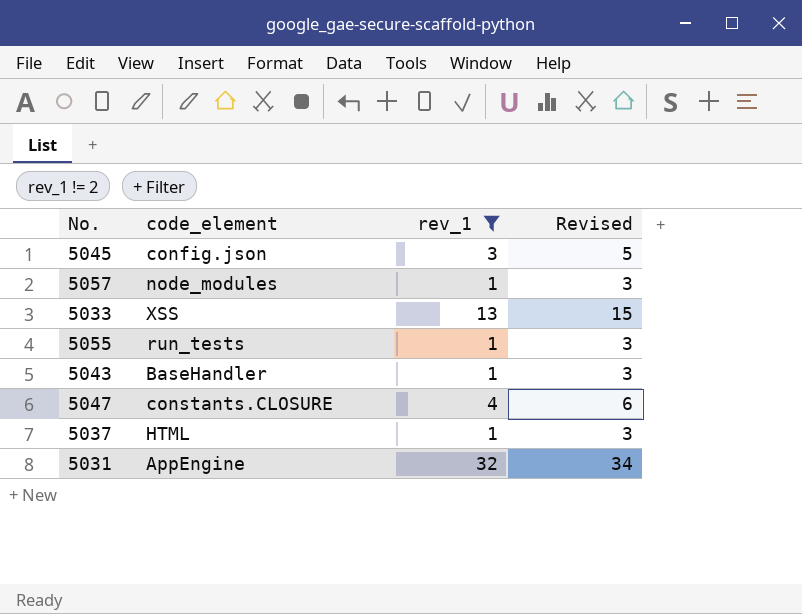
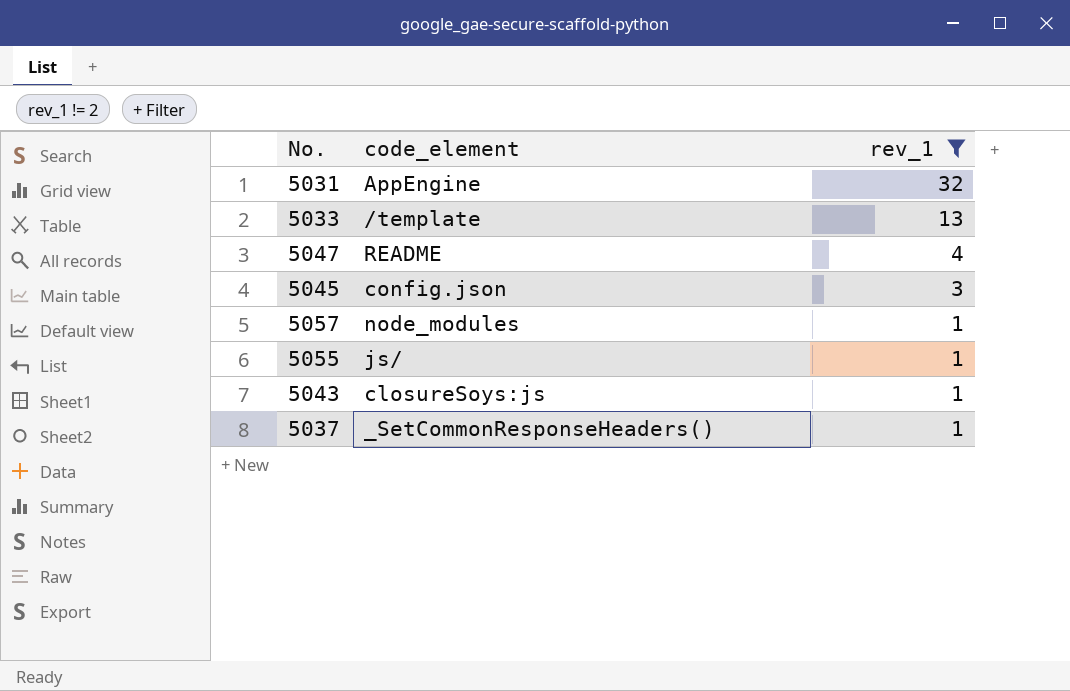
row order: none -> rev_1 descending
column Revised | formula: [rev_1] + 2 -> none
5033 | code_element: XSS -> /template
5047 | code_element: constants.CLOSURE -> README
5055 | code_element: run_tests -> js/
5043 | code_element: BaseHandler -> closureSoys:js
5037 | code_element: HTML -> _SetCommonResponseHeaders()

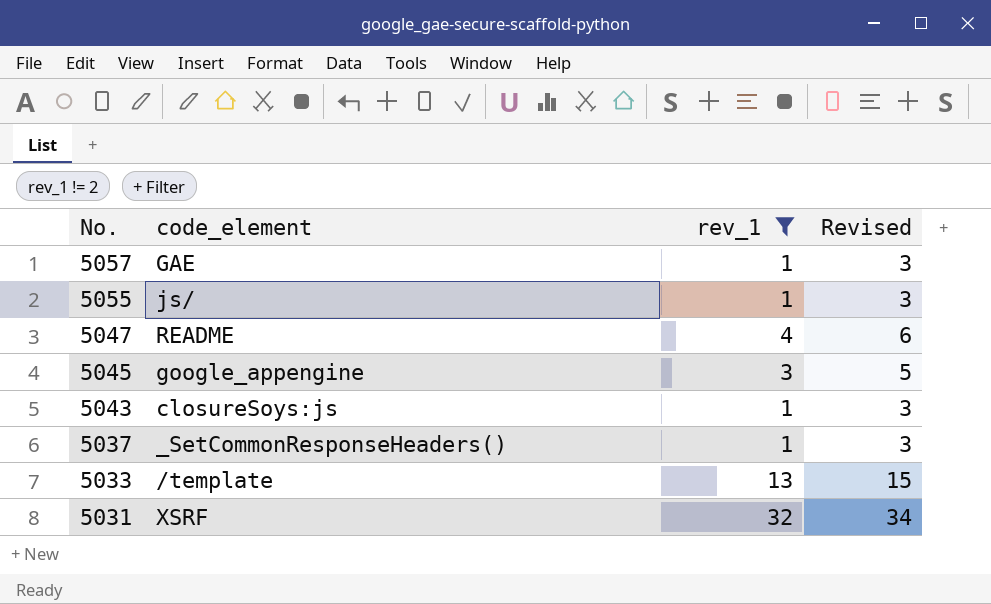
row order: rev_1 descending -> No. descending
column Revised | formula: none -> [rev_1] + 2
5057 | code_element: node_modules -> GAE
5045 | code_element: config.json -> google_appengine
5031 | code_element: AppEngine -> XSRF

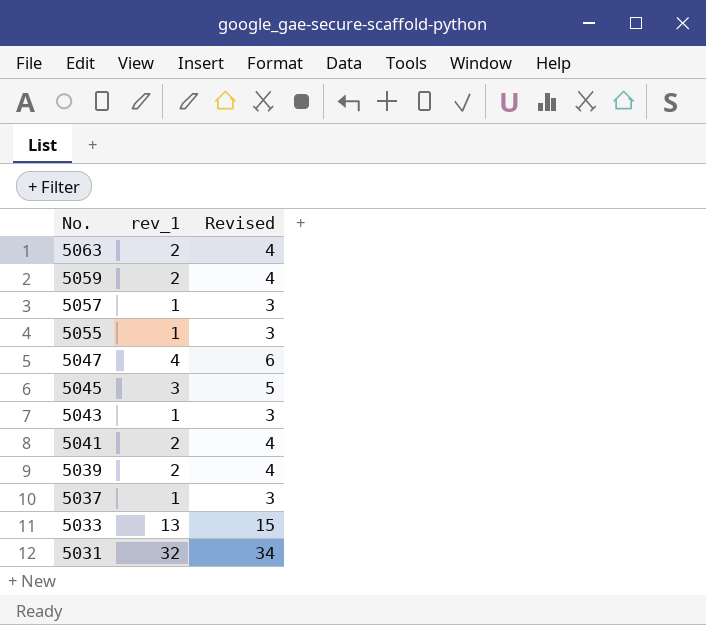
filter: rev_1 != 2 -> none
column code_element | position: 2 -> none

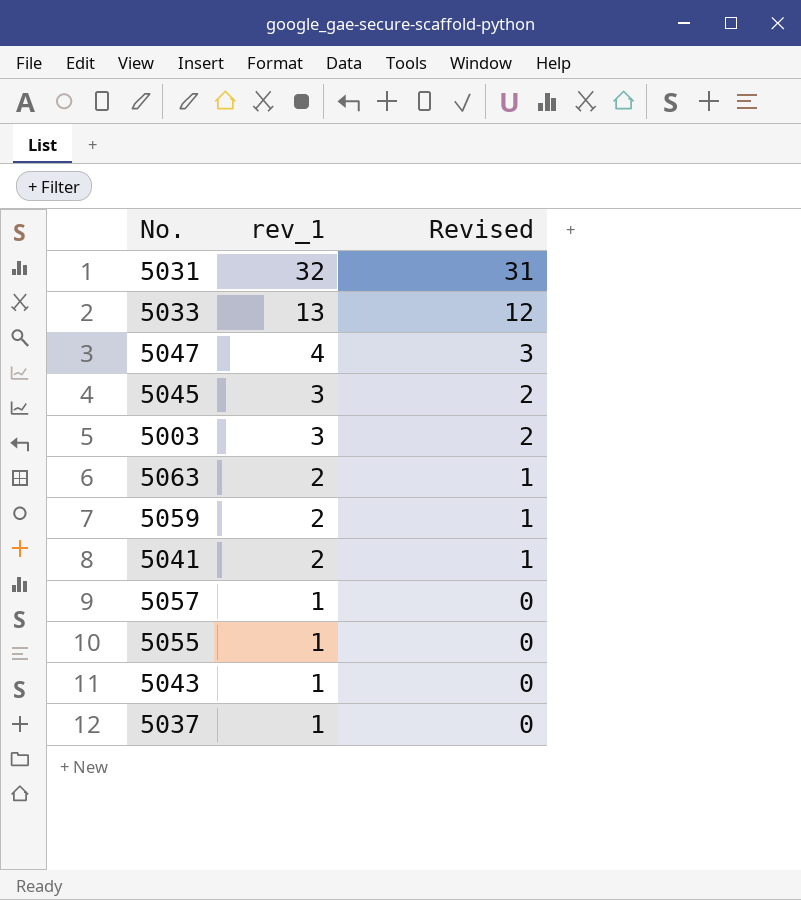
row order: No. descending -> rev_1 descending
column Revised | formula: [rev_1] + 2 -> [rev_1] - 1
row 5039: 2 | 4 -> none
row 5003: none -> 3 | 2

